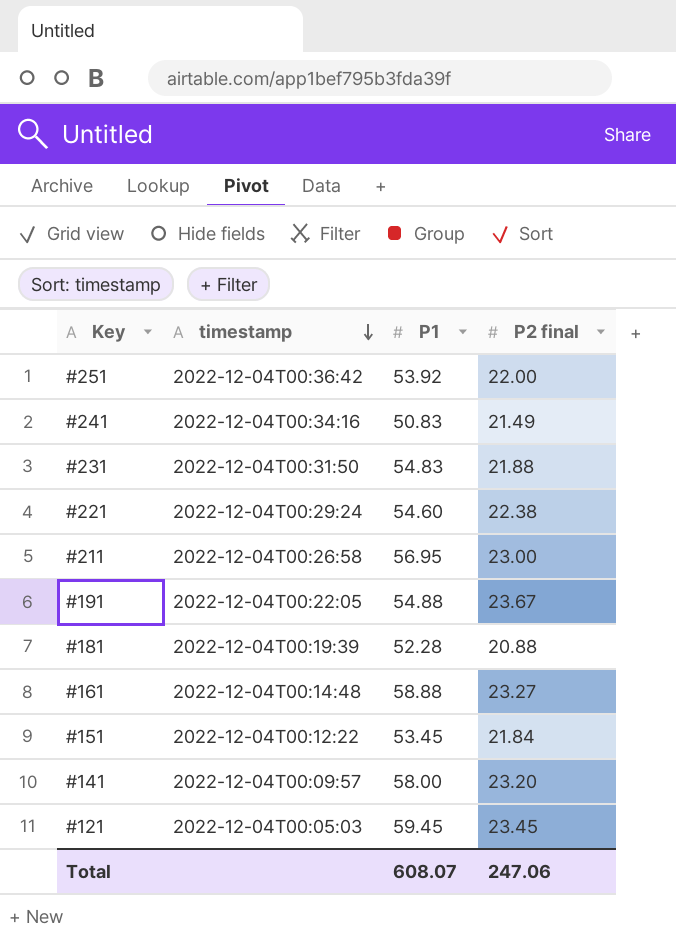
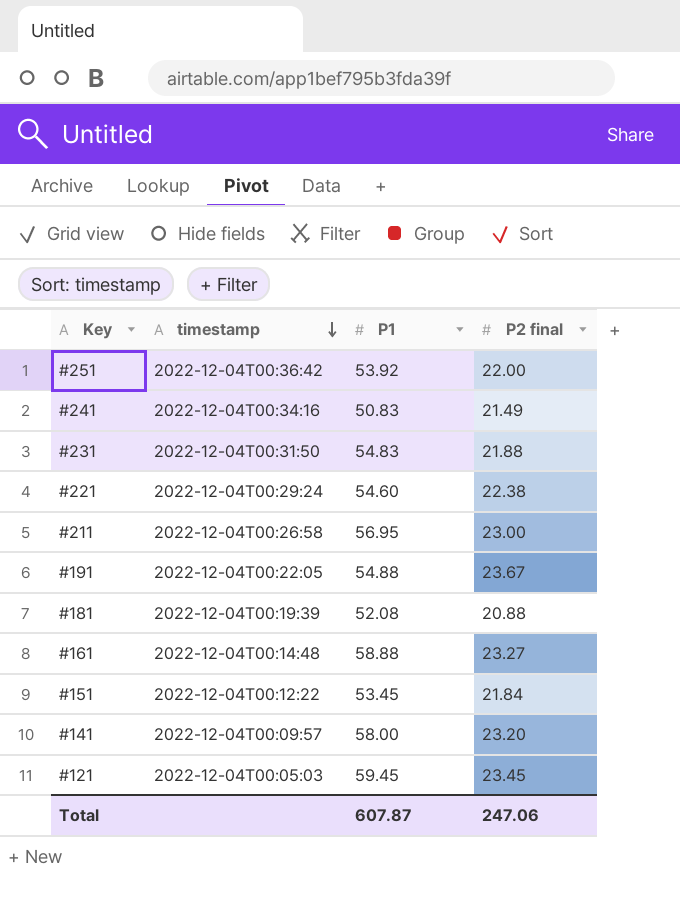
#181 | P1: 52.28 -> 52.08
Total | P1: 608.07 -> 607.87

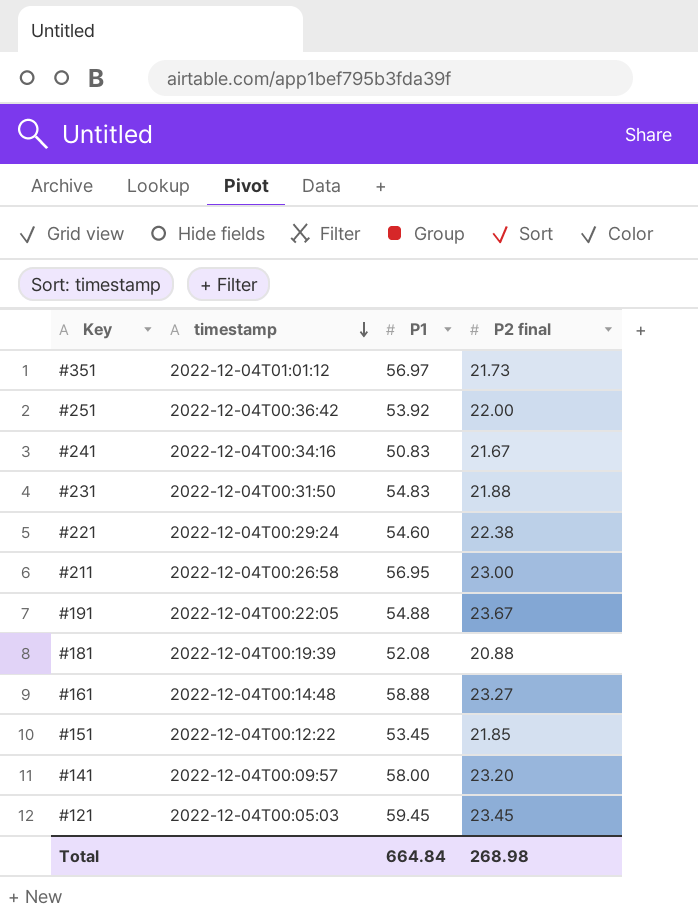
row #351: none -> 2022-12-04T01:01:12 | 56.97 | 21.73
#241 | P2 final: 21.49 -> 21.67
#151 | P2 final: 21.84 -> 21.85
Total | P1: 607.87 -> 664.84
Total | P2 final: 247.06 -> 268.98

